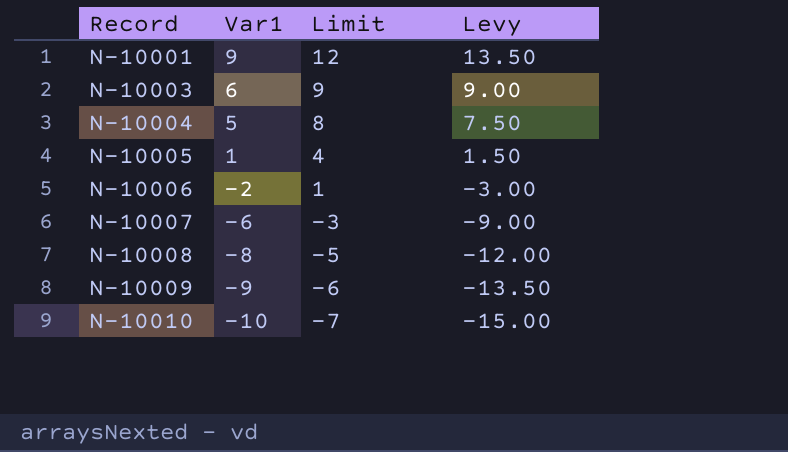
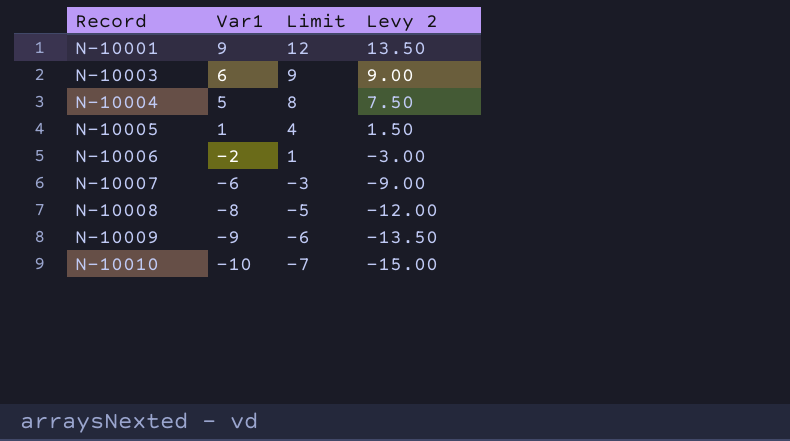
column name: Levy -> Levy 2

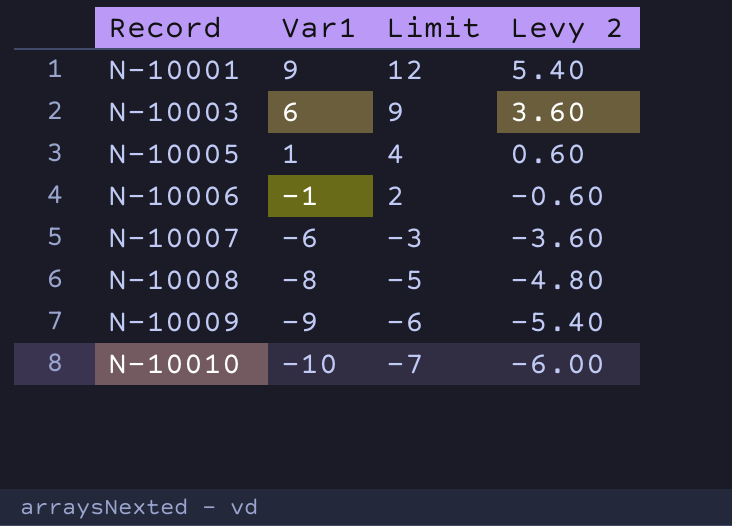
column Levy 2 | formula: [Var1] * 1.5 -> [Var1] * 0.6
row N-10004: 5 | 8 | 7.50 -> none
N-10006 | Var1: -2 -> -1
N-10006 | Limit: 1 -> 2

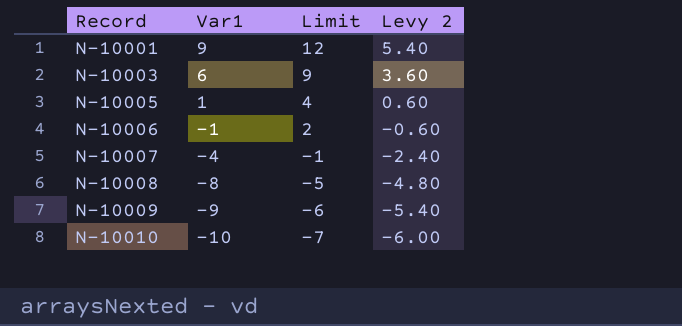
N-10007 | Var1: -6 -> -4
N-10007 | Limit: -3 -> -1
N-10007 | Levy 2: -3.60 -> -2.40

